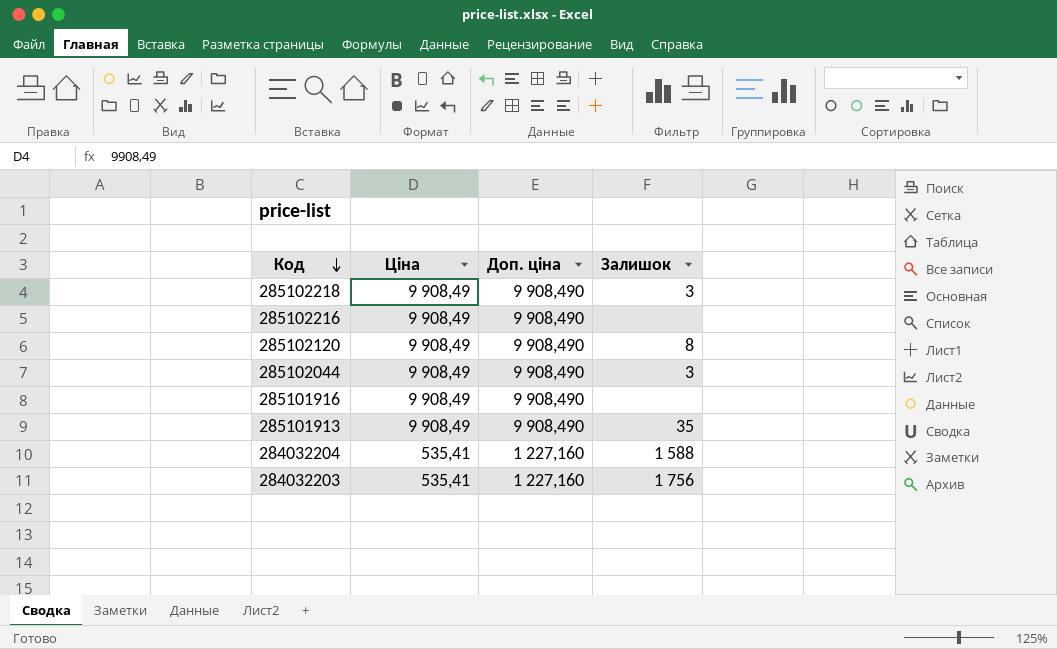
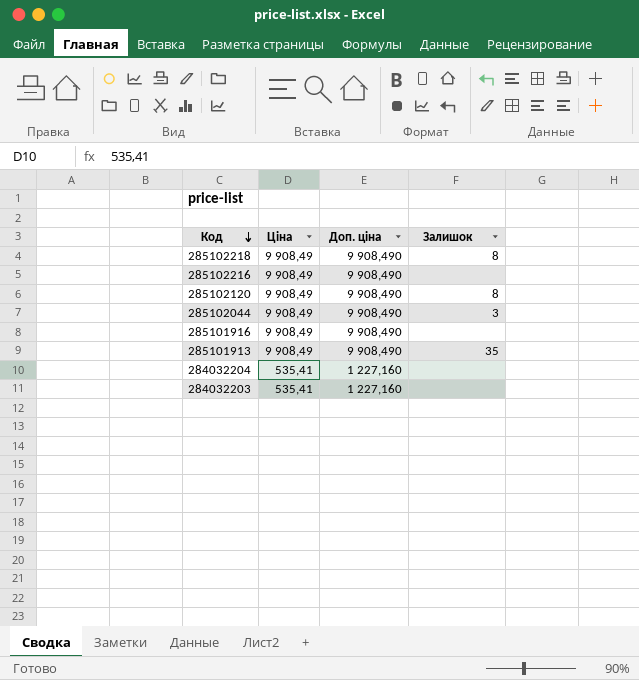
285102218 | Залишок: 3 -> 8
284032204 | Залишок: 1 588 -> none
284032203 | Залишок: 1 756 -> none

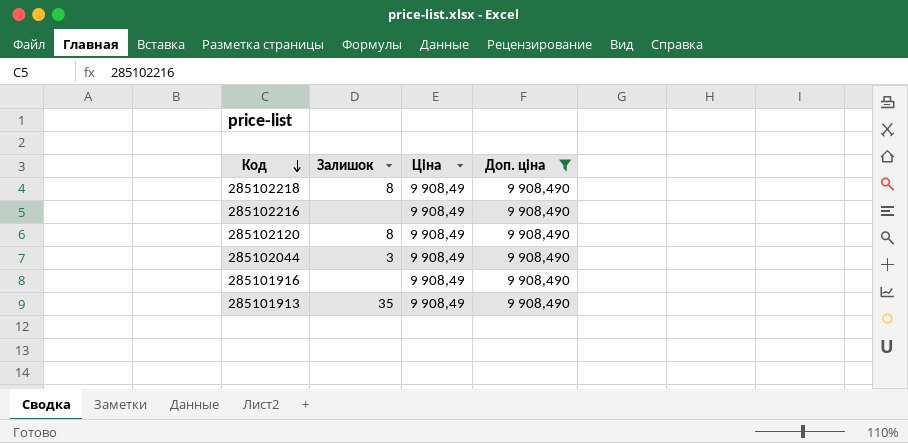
filter: none -> Доп. ціна = 9 908,490
column Залишок | position: 4 -> 2

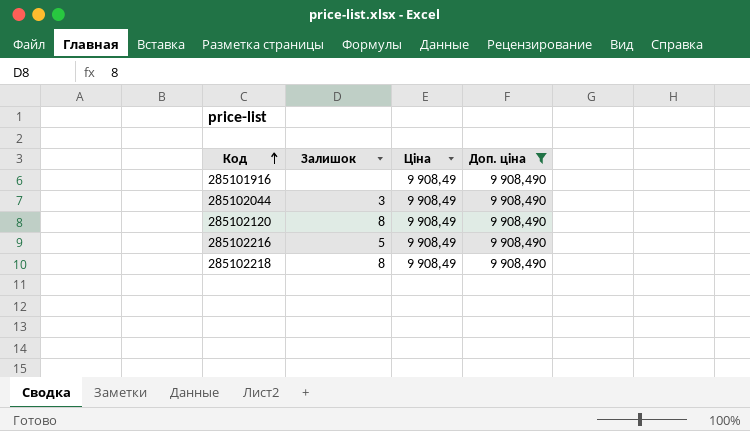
row order: Код descending -> Код ascending
row 285101913: 35 | 9 908,49 | 9 908,490 -> none
285102216 | Залишок: none -> 5

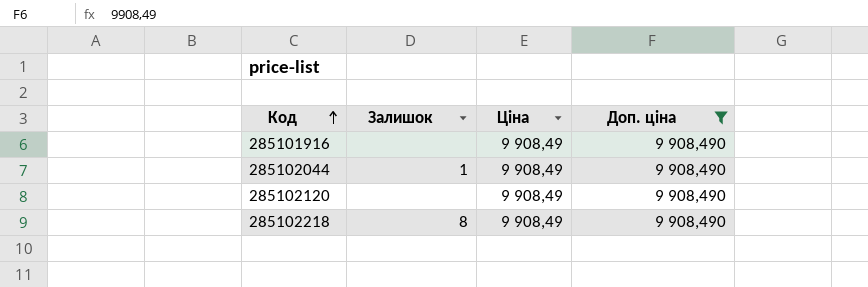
row 285102216: 5 | 9 908,49 | 9 908,490 -> none
285102044 | Залишок: 3 -> 1
285102120 | Залишок: 8 -> none

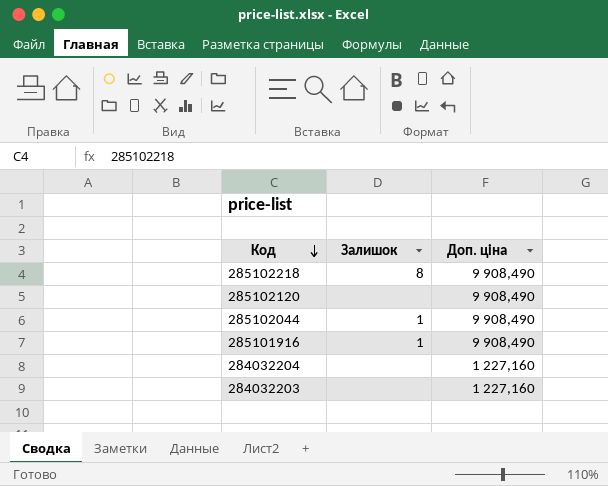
filter: Доп. ціна = 9 908,490 -> none
row order: Код ascending -> Код descending
column Ціна | position: 3 -> none
285101916 | Залишок: none -> 1

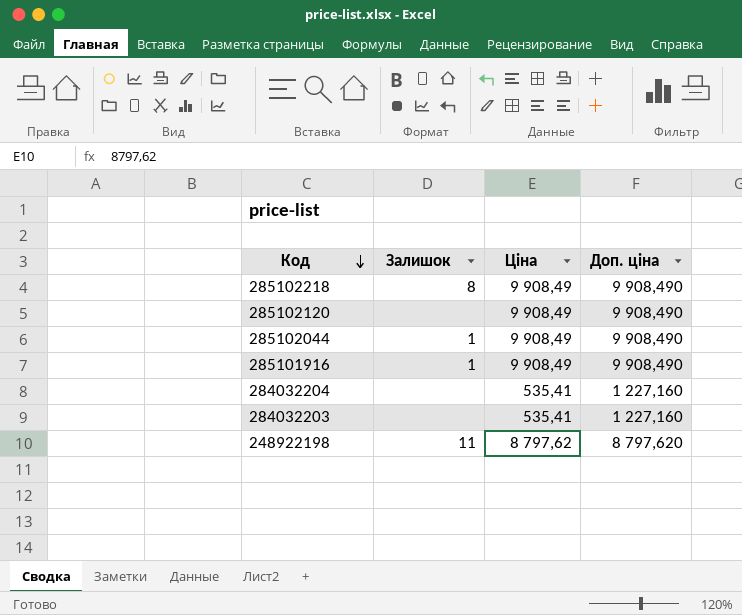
column Ціна | position: none -> 3
row 248922198: none -> 11 | 8 797,62 | 8 797,620

